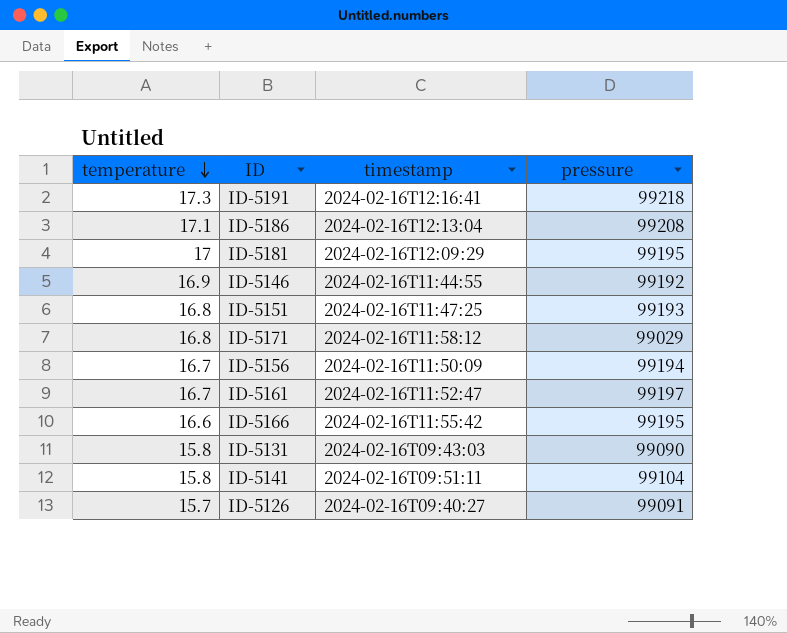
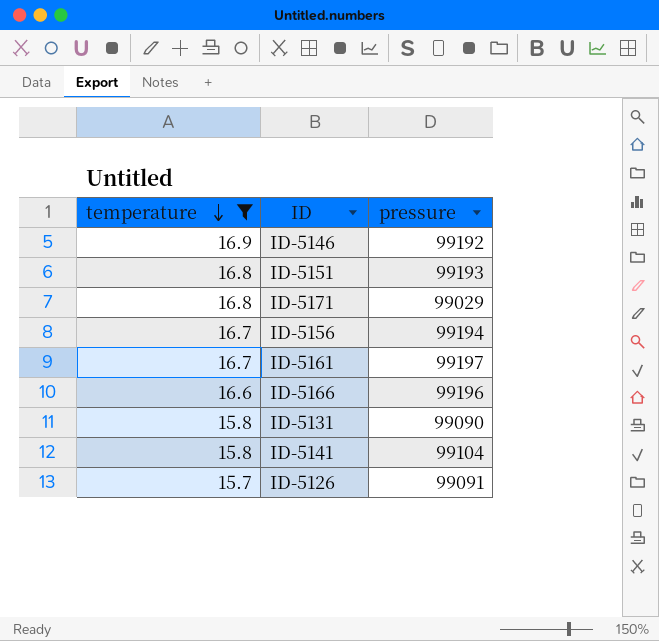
filter: none -> temperature <= 16.9
column timestamp | position: 3 -> none
ID-5166 | pressure: 99195 -> 99196

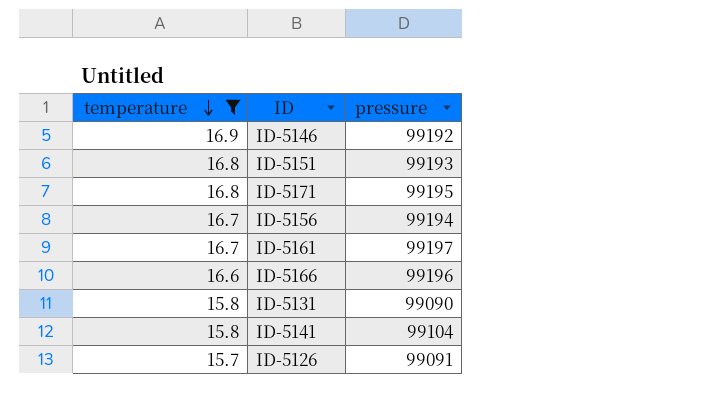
ID-5171 | pressure: 99029 -> 99195

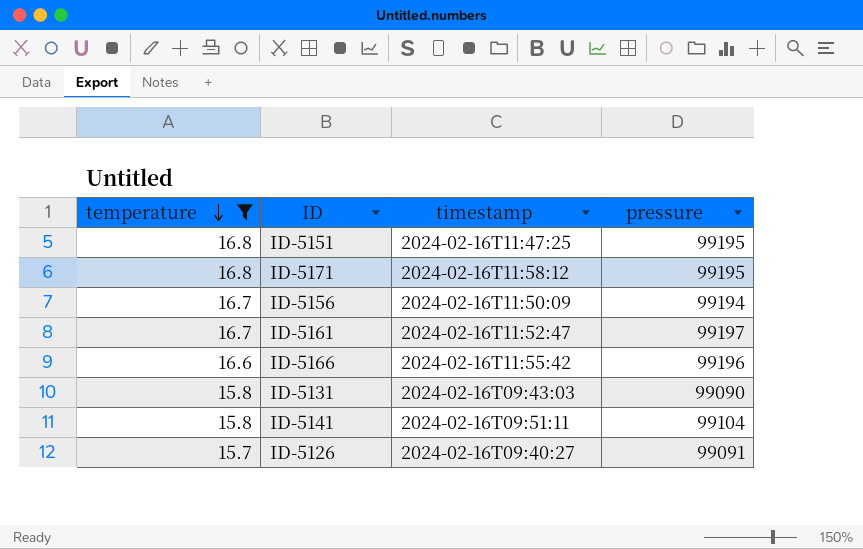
column timestamp | position: none -> 3
row ID-5146: 16.9 | 99192 -> none
ID-5151 | pressure: 99193 -> 99195

